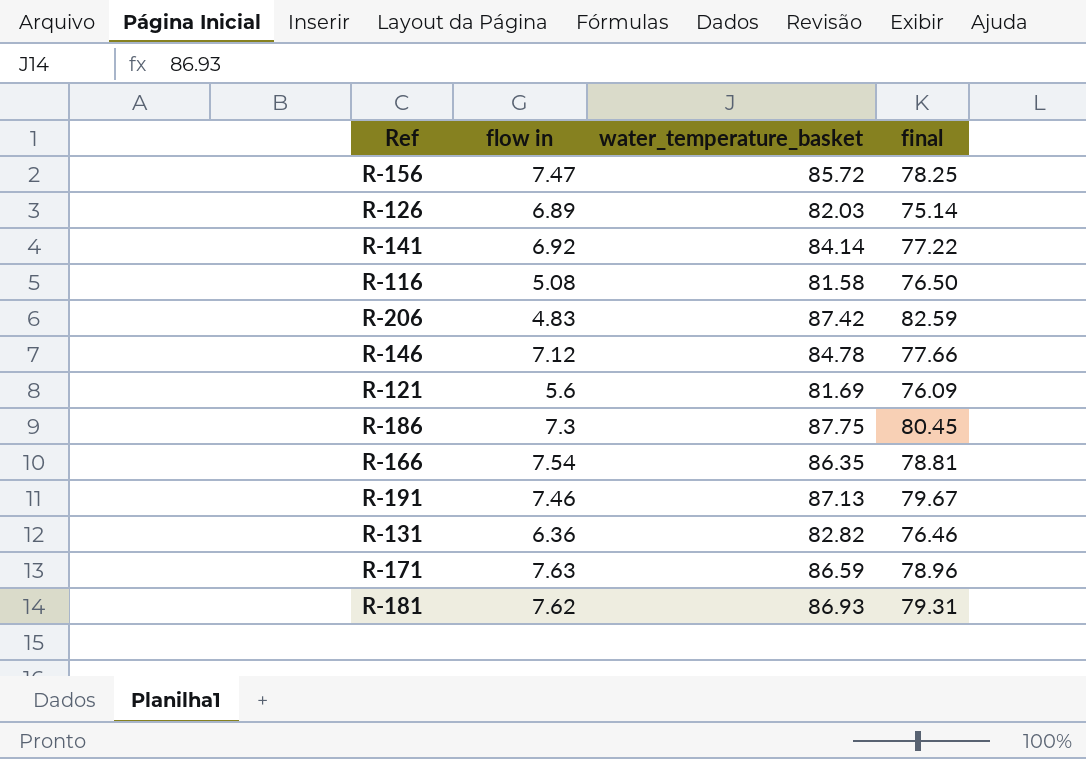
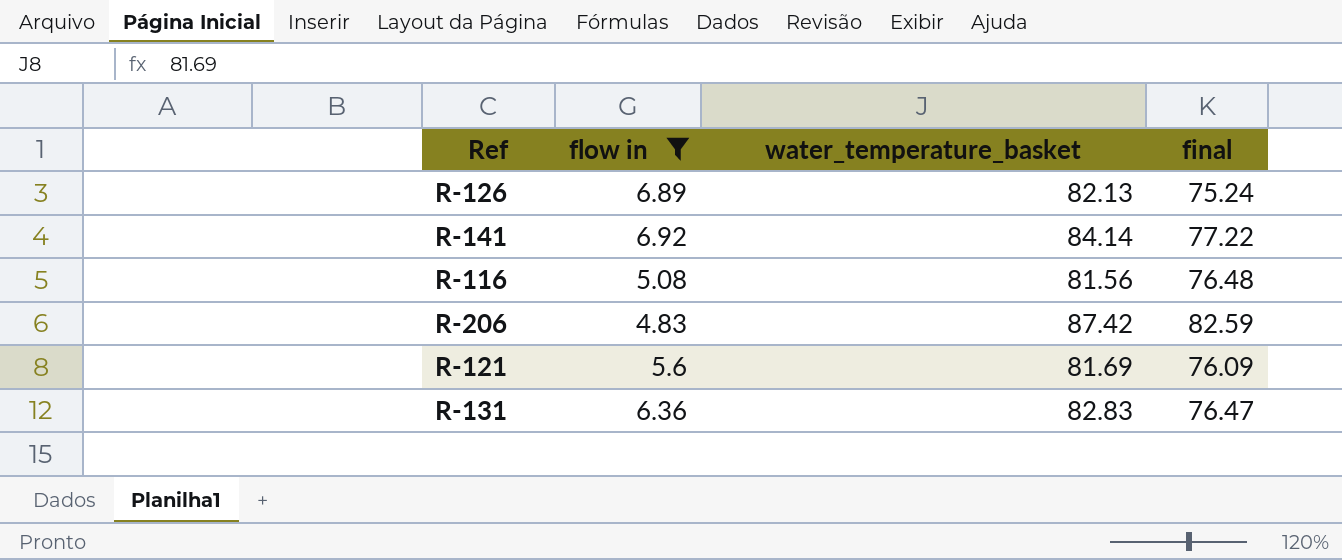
filter: none -> flow in <= 6.92
R-126 | water_temperature_basket: 82.03 -> 82.13
R-126 | final: 75.14 -> 75.24
R-116 | water_temperature_basket: 81.58 -> 81.56
R-116 | final: 76.50 -> 76.48
R-131 | water_temperature_basket: 82.82 -> 82.83
R-131 | final: 76.46 -> 76.47

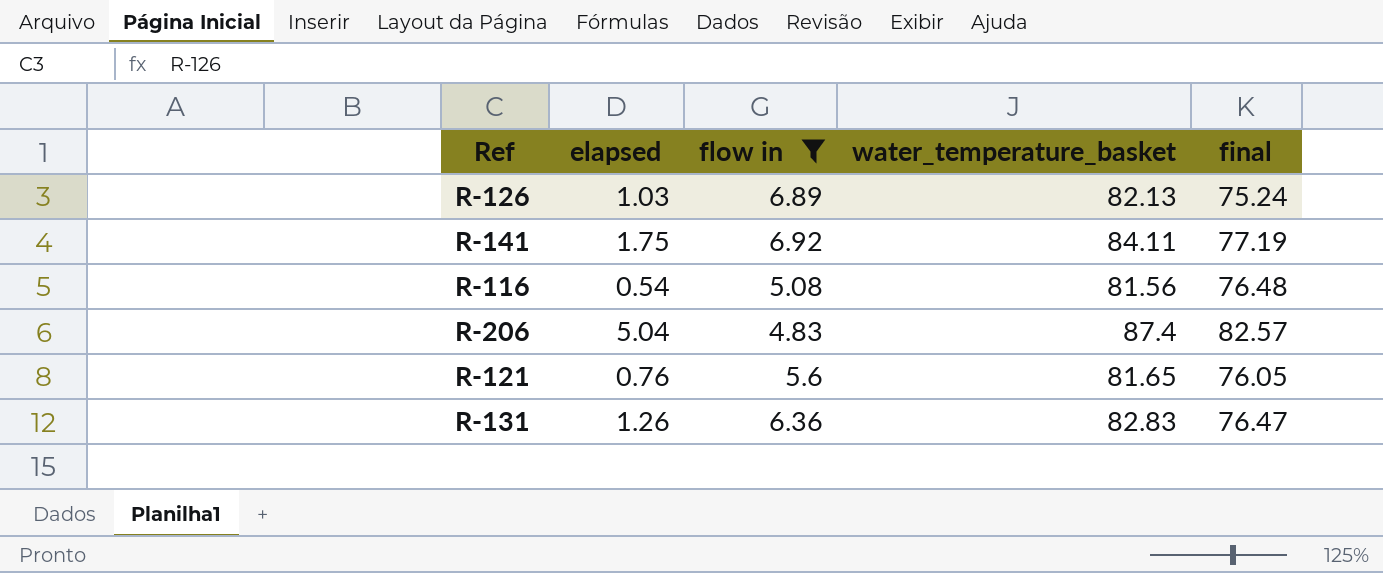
column elapsed | position: none -> 2
R-141 | water_temperature_basket: 84.14 -> 84.11
R-141 | final: 77.22 -> 77.19
R-206 | water_temperature_basket: 87.42 -> 87.4
R-206 | final: 82.59 -> 82.57
R-121 | water_temperature_basket: 81.69 -> 81.65
R-121 | final: 76.09 -> 76.05

